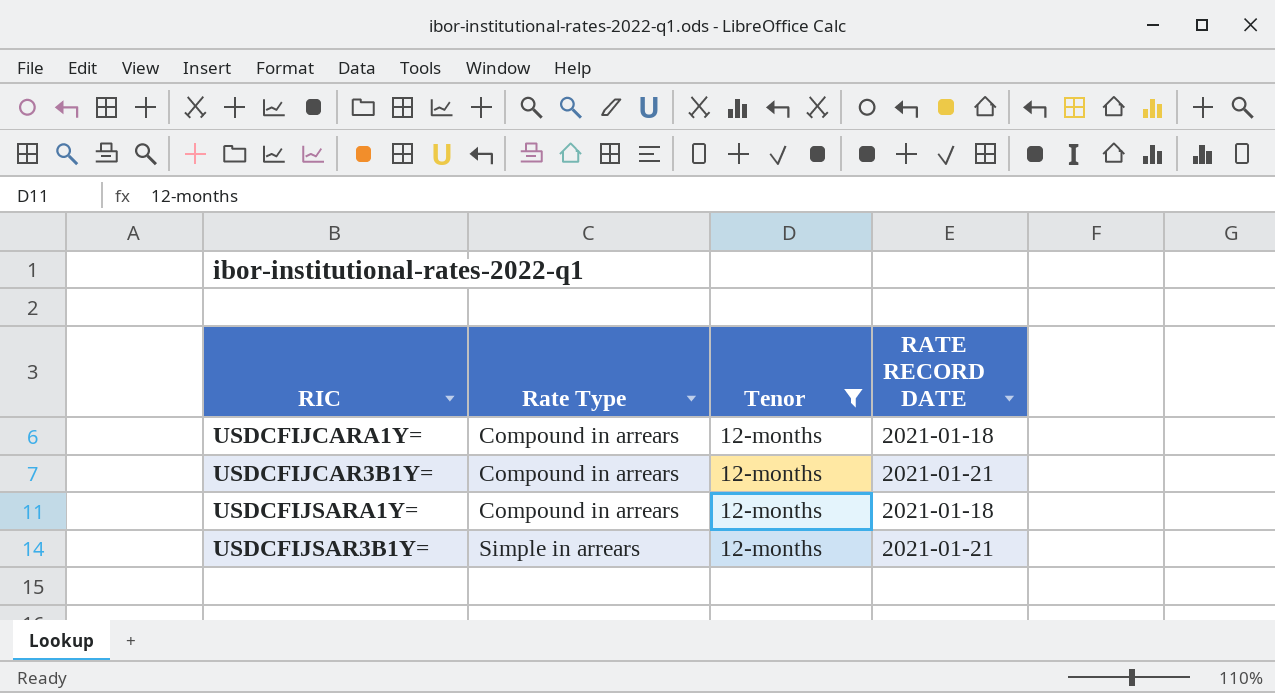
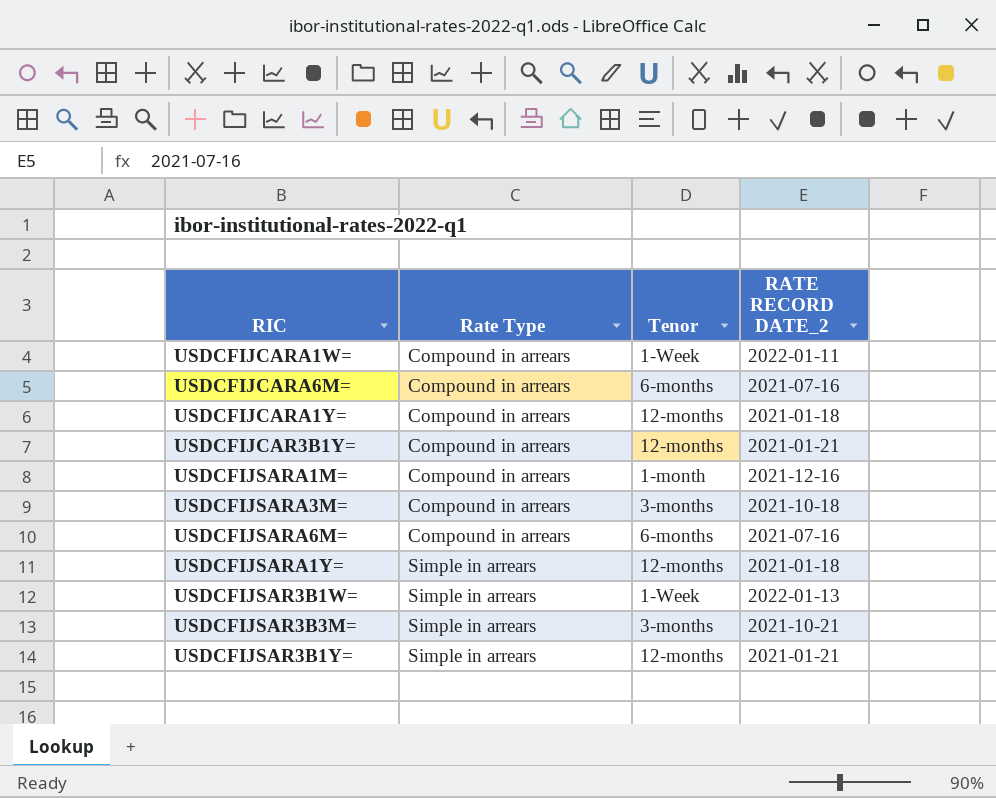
filter: Tenor = 12-months -> none
column name: RATE RECORD DATE -> RATE RECORD DATE_2
USDCFIJSARA1Y= | Rate Type: Compound in arrears -> Simple in arrears

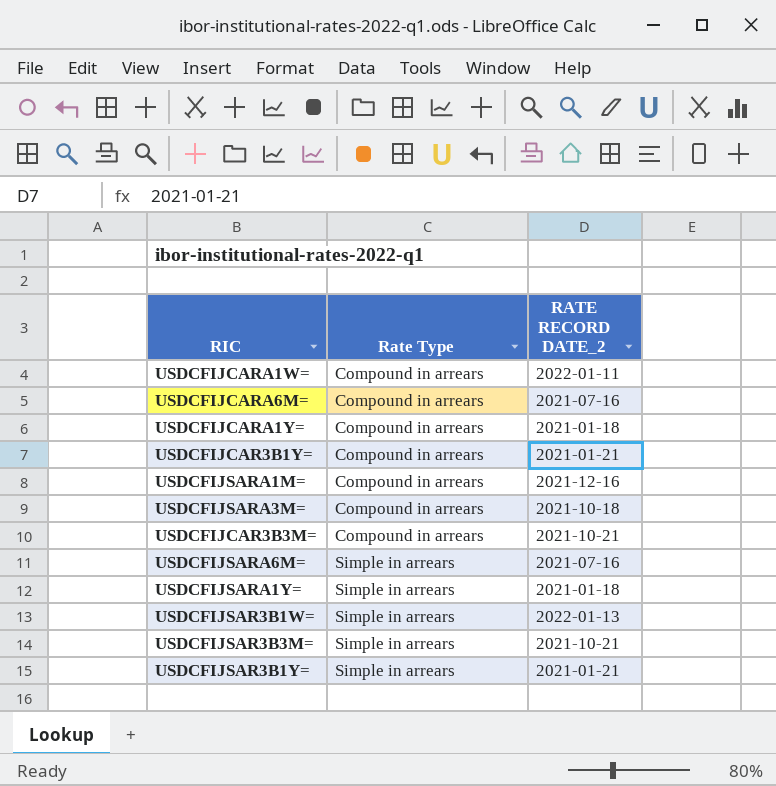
column Tenor | position: 3 -> none
row USDCFIJCAR3B3M=: none -> Compound in arrears | 2021-10-21
USDCFIJSARA6M= | Rate Type: Compound in arrears -> Simple in arrears

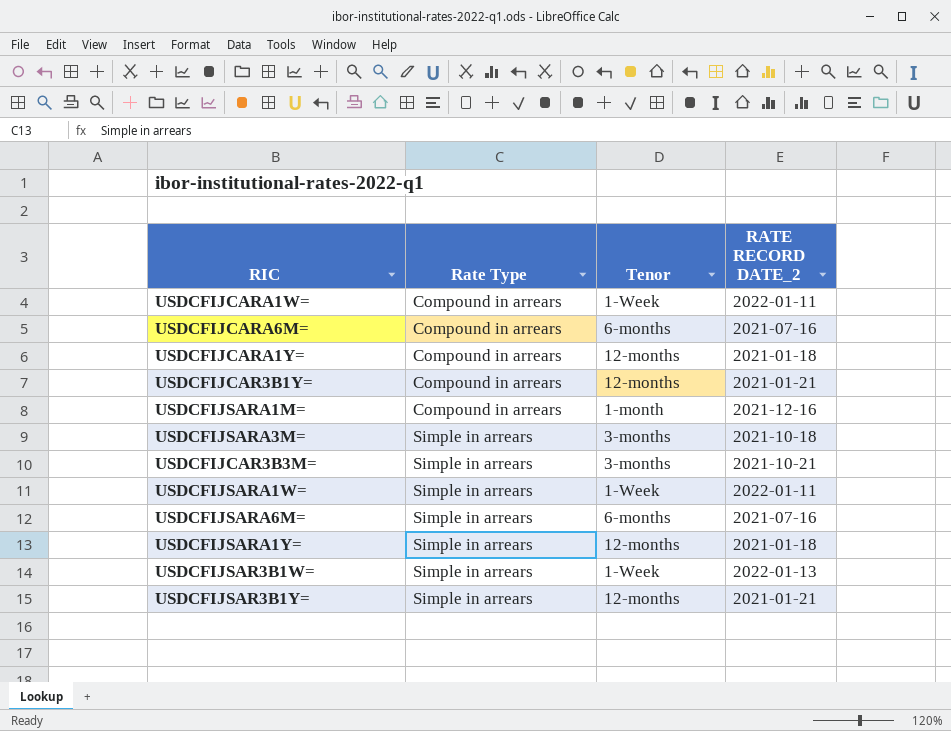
column Tenor | position: none -> 3
row USDCFIJSAR3B3M=: Simple in arrears | 2021-10-21 -> none
USDCFIJSARA3M= | Rate Type: Compound in arrears -> Simple in arrears
USDCFIJCAR3B3M= | Rate Type: Compound in arrears -> Simple in arrears
row USDCFIJSARA1W=: none -> Simple in arrears | 1-Week | 2022-01-11

